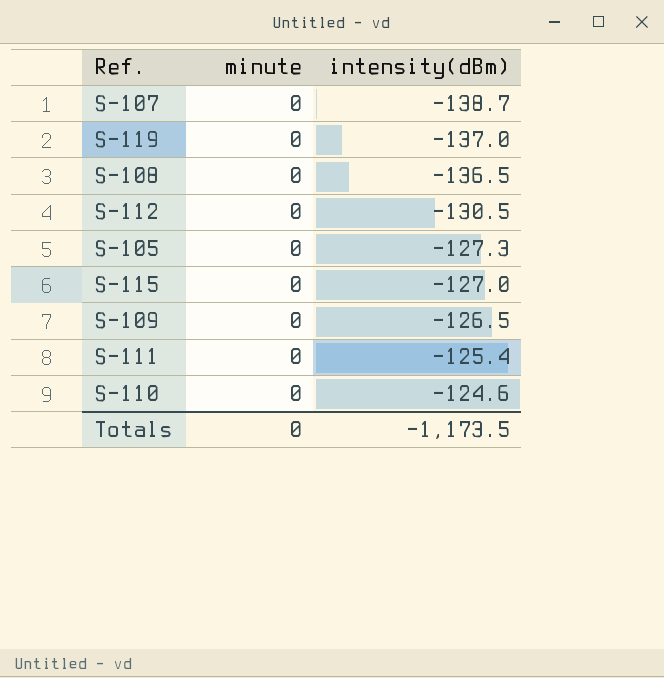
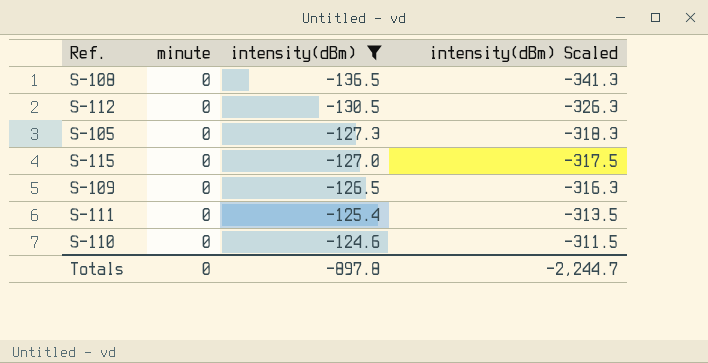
filter: none -> intensity(dBm) >= -136.5
column intensity(dBm) Scaled | formula: none -> [intensity(dBm)] * 2.5
Totals | intensity(dBm): -1,173.5 -> -897.8

